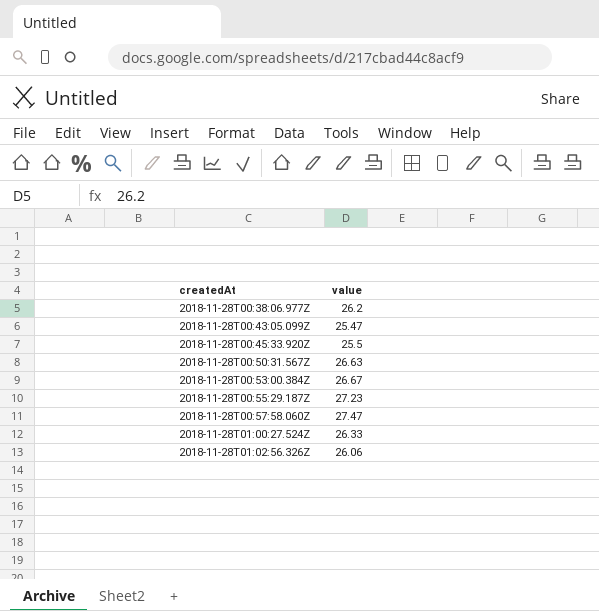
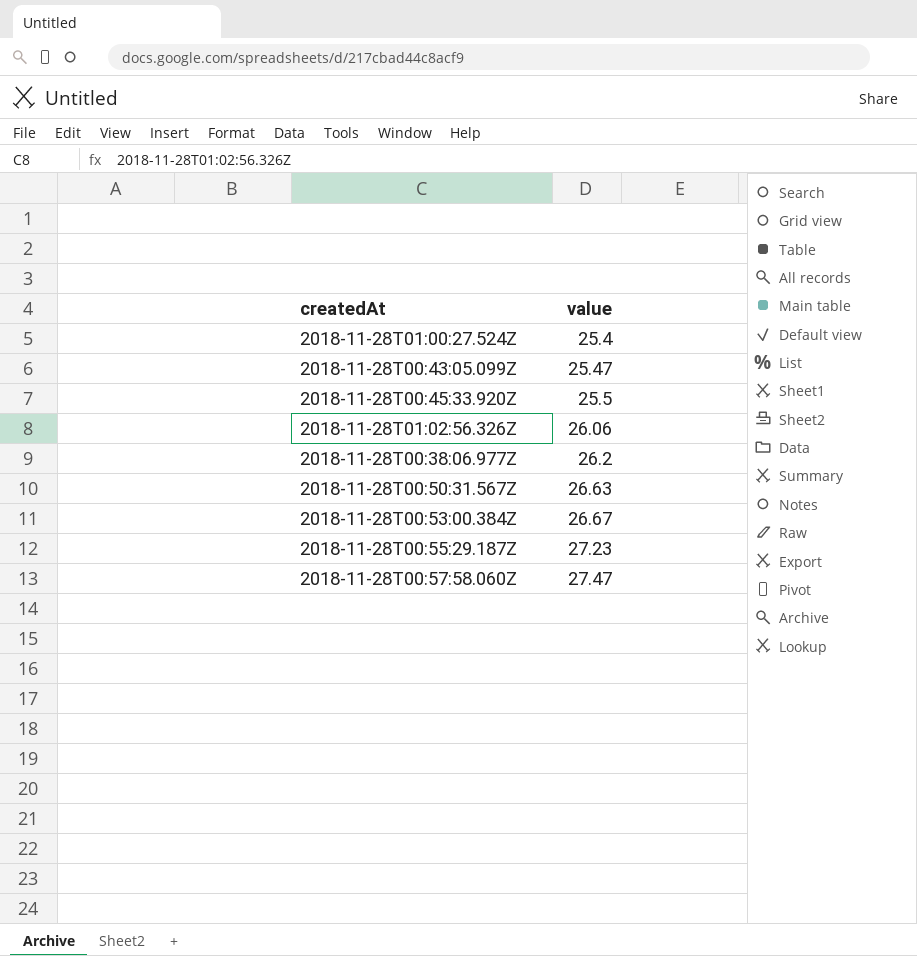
row order: createdAt ascending -> value ascending
2018-11-28T01:00:27.524Z | value: 26.33 -> 25.4

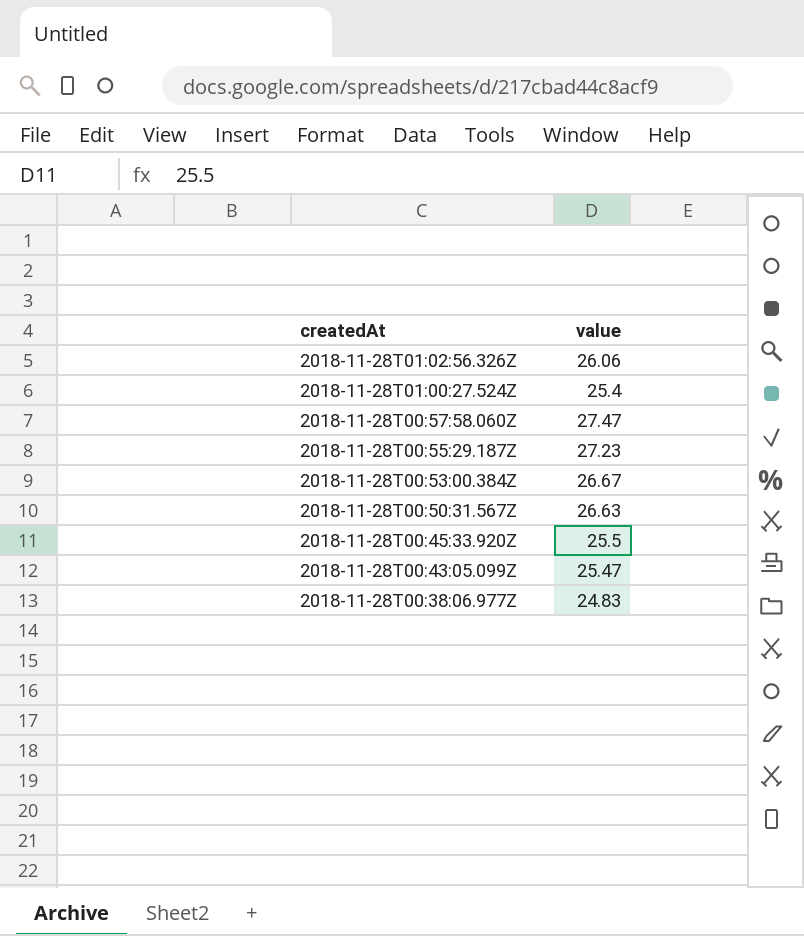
row order: value ascending -> createdAt descending
2018-11-28T00:38:06.977Z | value: 26.2 -> 24.83

